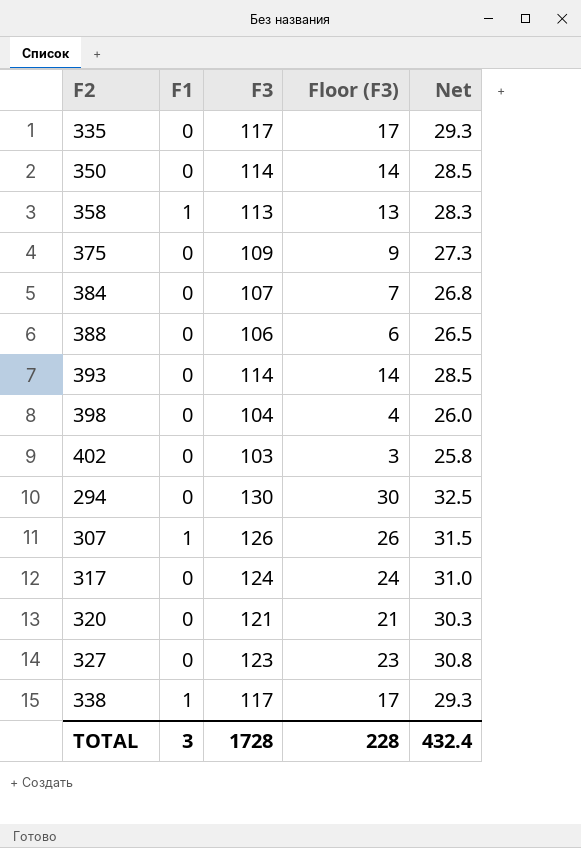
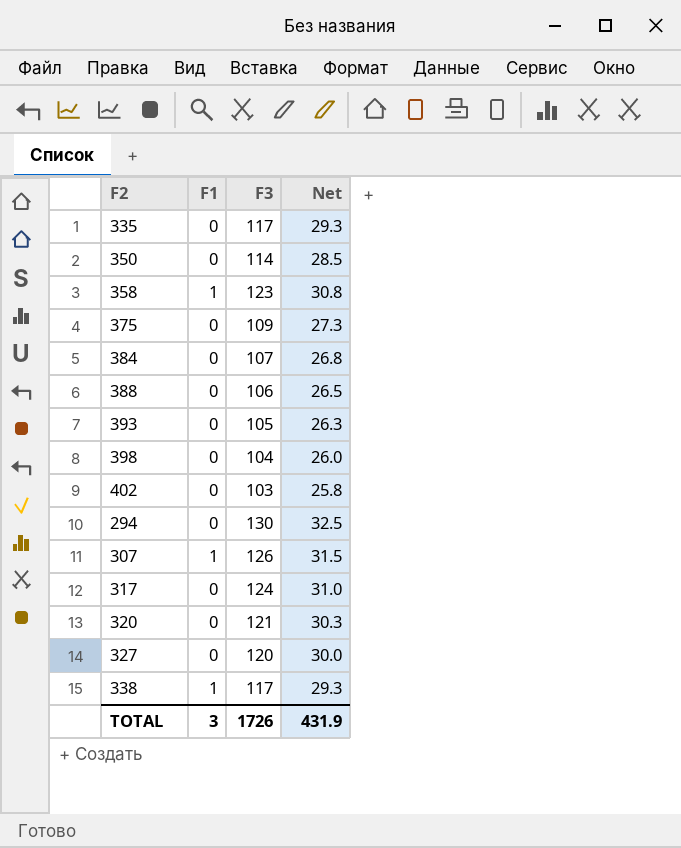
column Floor (F3) | formula: [F3] - 100 -> none
358 | F3: 113 -> 123
358 | Net: 28.3 -> 30.8
393 | F3: 114 -> 105
393 | Net: 28.5 -> 26.3
327 | F3: 123 -> 120
327 | Net: 30.8 -> 30.0
TOTAL | F3: 1728 -> 1726
TOTAL | Net: 432.4 -> 431.9

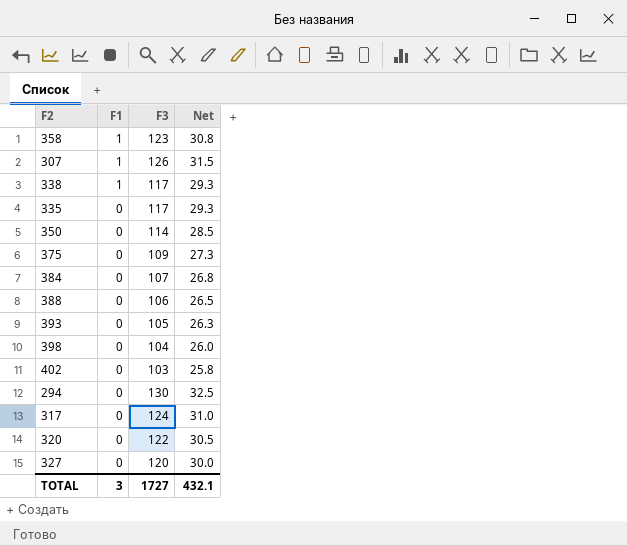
row order: none -> F1 descending
320 | F3: 121 -> 122
320 | Net: 30.3 -> 30.5
TOTAL | F3: 1726 -> 1727
TOTAL | Net: 431.9 -> 432.1

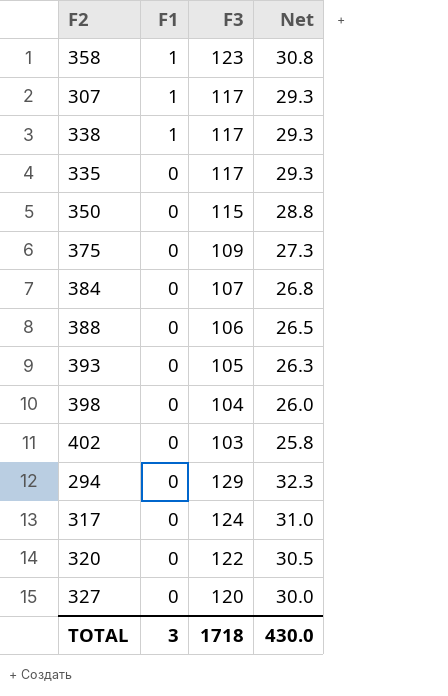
307 | F3: 126 -> 117
307 | Net: 31.5 -> 29.3
350 | F3: 114 -> 115
350 | Net: 28.5 -> 28.8
294 | F3: 130 -> 129
294 | Net: 32.5 -> 32.3
TOTAL | F3: 1727 -> 1718
TOTAL | Net: 432.1 -> 430.0

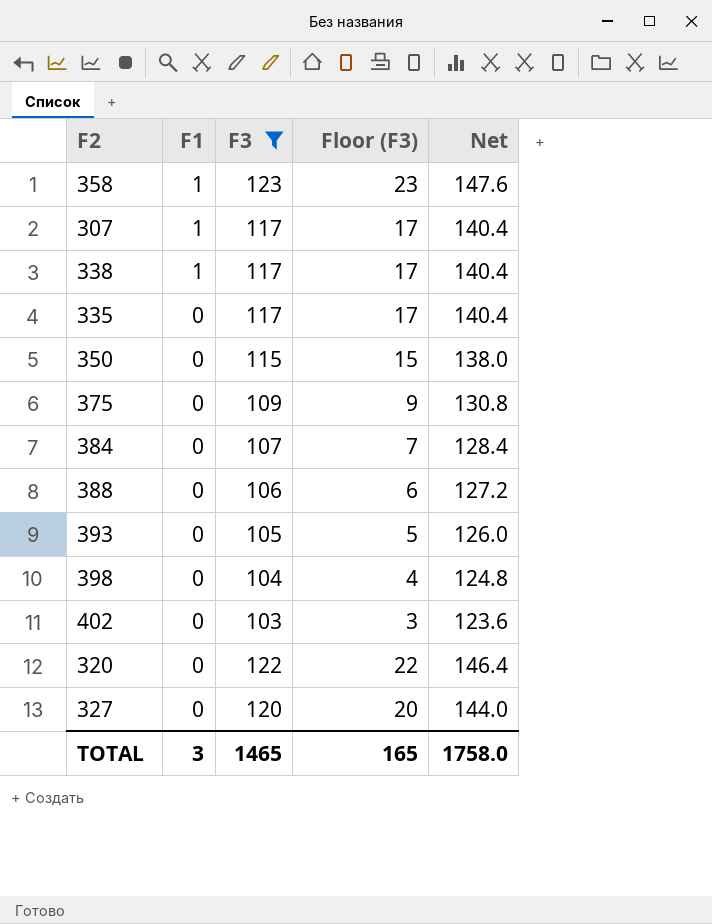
filter: none -> F3 <= 123
column Floor (F3) | formula: none -> [F3] - 100
column Net | formula: [F3] * 0.25 -> [F3] * 1.2
TOTAL | F3: 1718 -> 1465
TOTAL | Net: 430.0 -> 1758.0

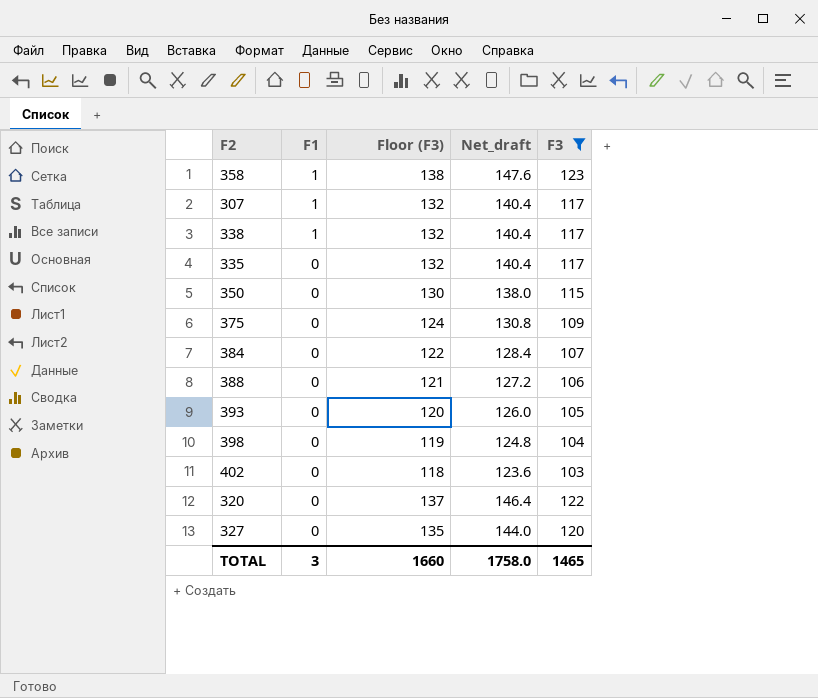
column Floor (F3) | formula: [F3] - 100 -> [F3] + 15
column name: Net -> Net_draft
column F3 | position: 3 -> 5
TOTAL | Floor (F3): 165 -> 1660

